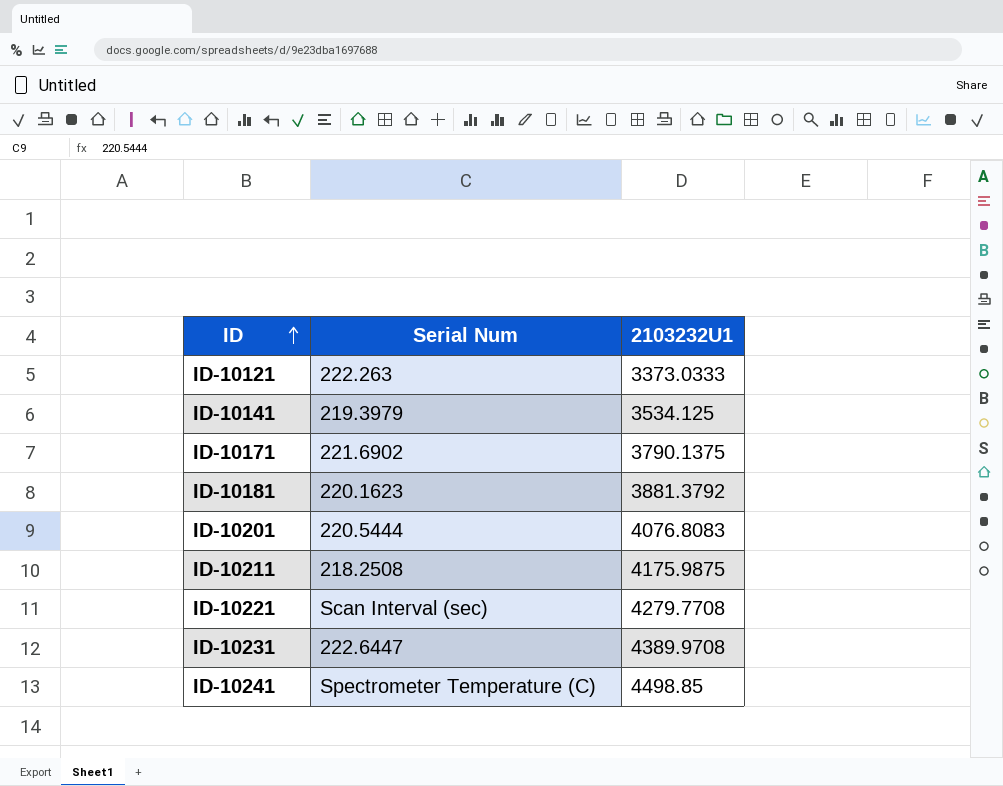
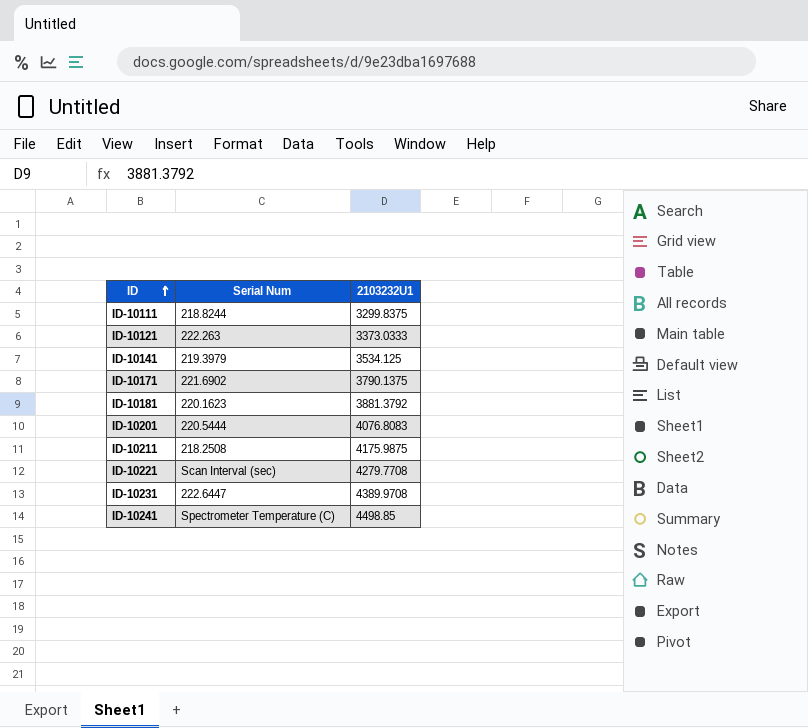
row ID-10111: none -> 218.8244 | 3299.8375

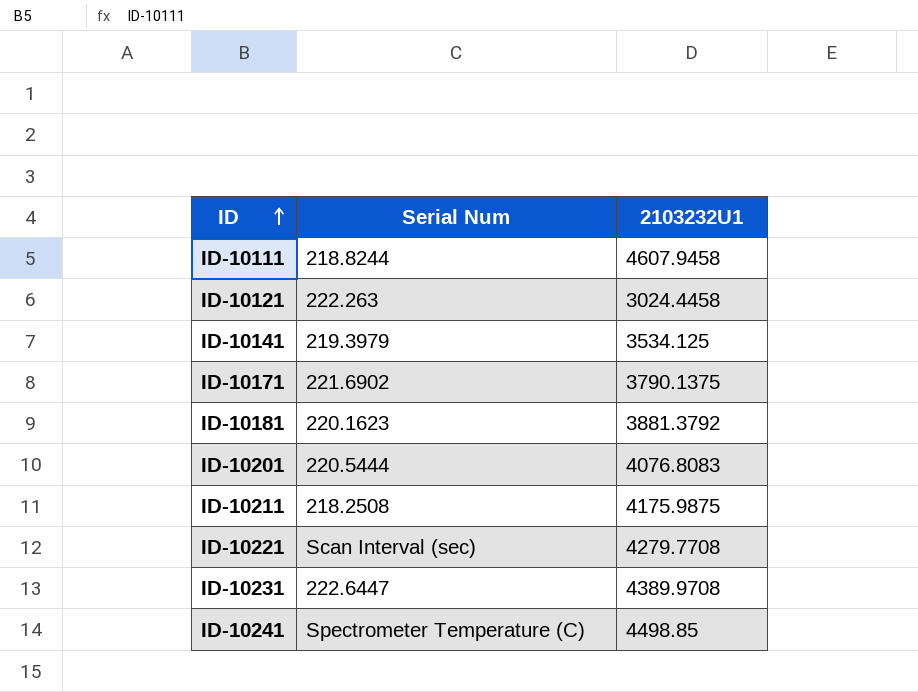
ID-10111 | 2103232U1: 3299.8375 -> 4607.9458
ID-10121 | 2103232U1: 3373.0333 -> 3024.4458

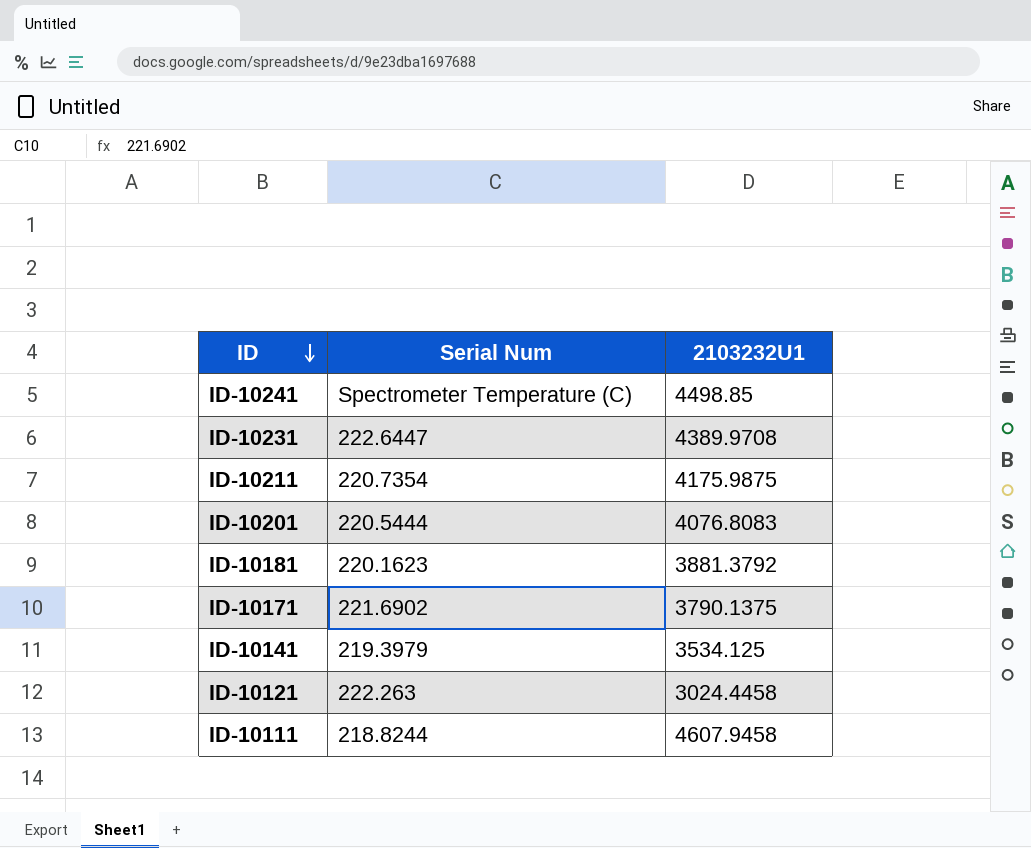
row order: ID ascending -> ID descending
row ID-10221: Scan Interval (sec) | 4279.7708 -> none
ID-10211 | Serial Num: 218.2508 -> 220.7354

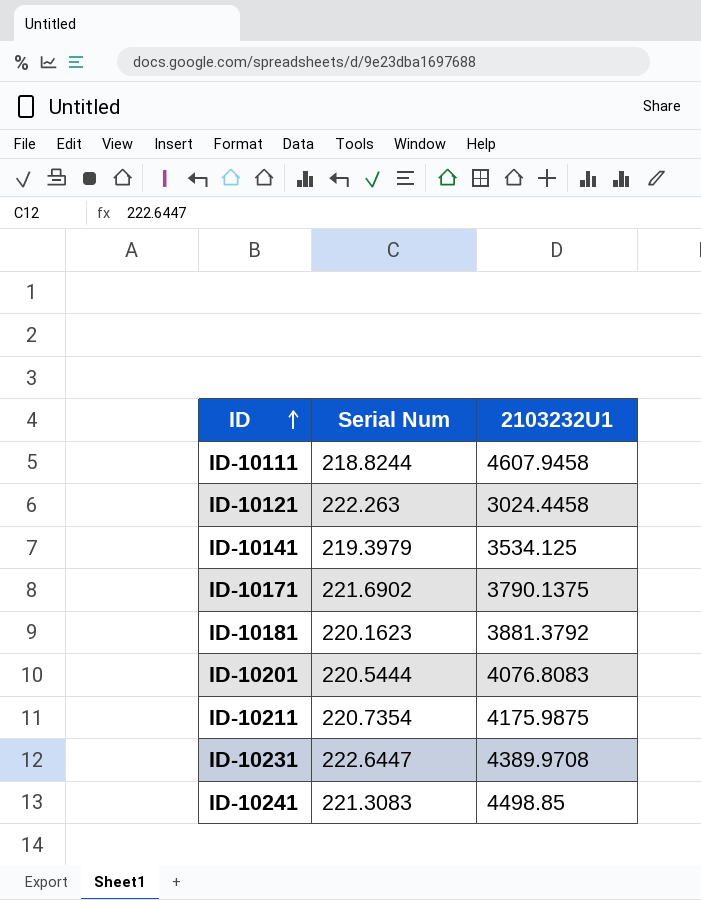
row order: ID descending -> ID ascending
ID-10241 | Serial Num: Spectrometer Temperature (C) -> 221.3083

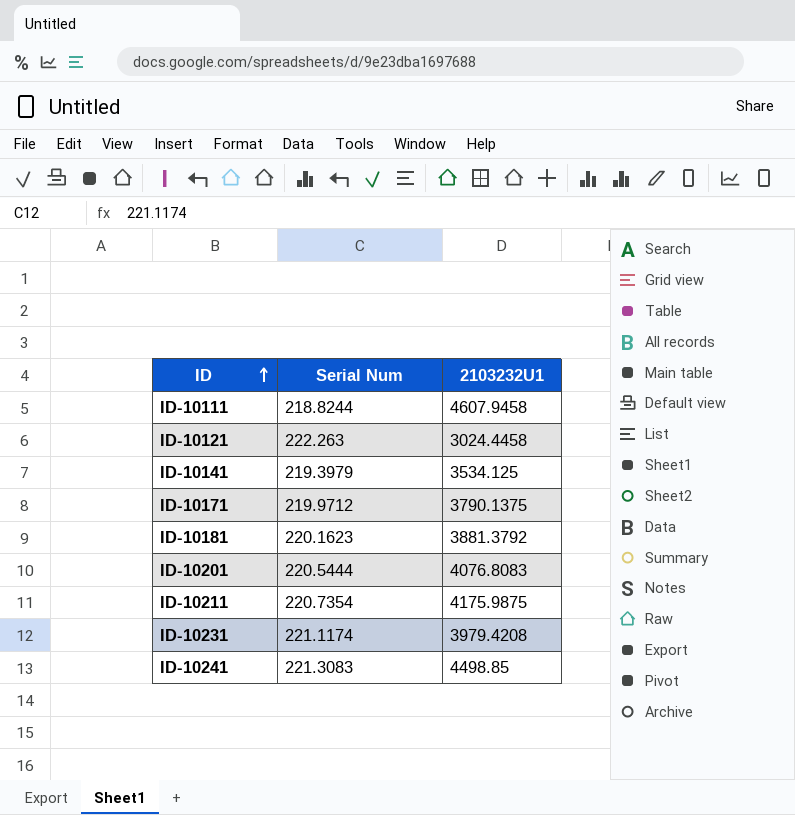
ID-10171 | Serial Num: 221.6902 -> 219.9712
ID-10231 | Serial Num: 222.6447 -> 221.1174
ID-10231 | 2103232U1: 4389.9708 -> 3979.4208

